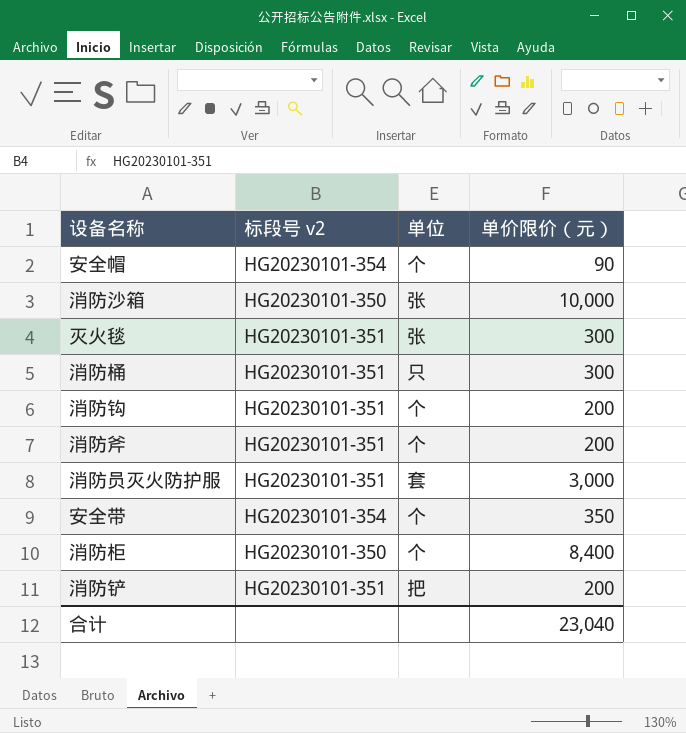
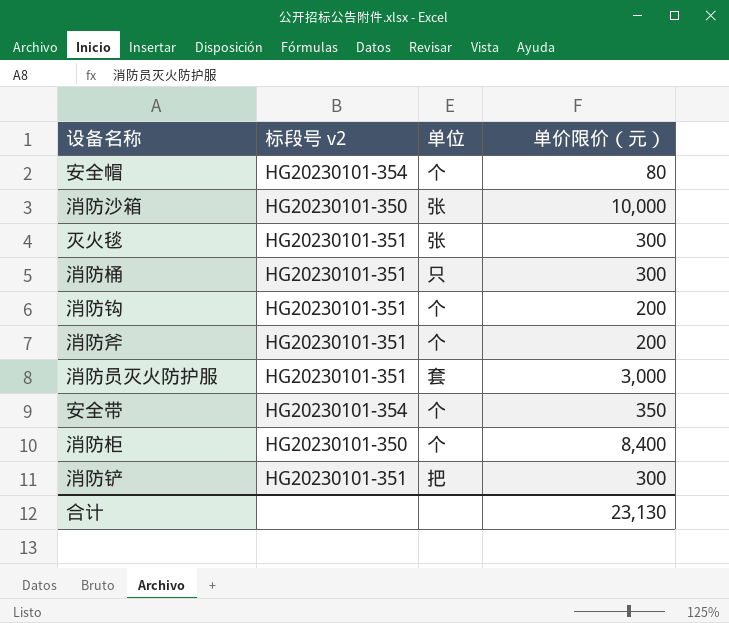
安全帽 | 单价限价（元）: 90 -> 80
消防铲 | 单价限价（元）: 200 -> 300
合计 | 单价限价（元）: 23,040 -> 23,130

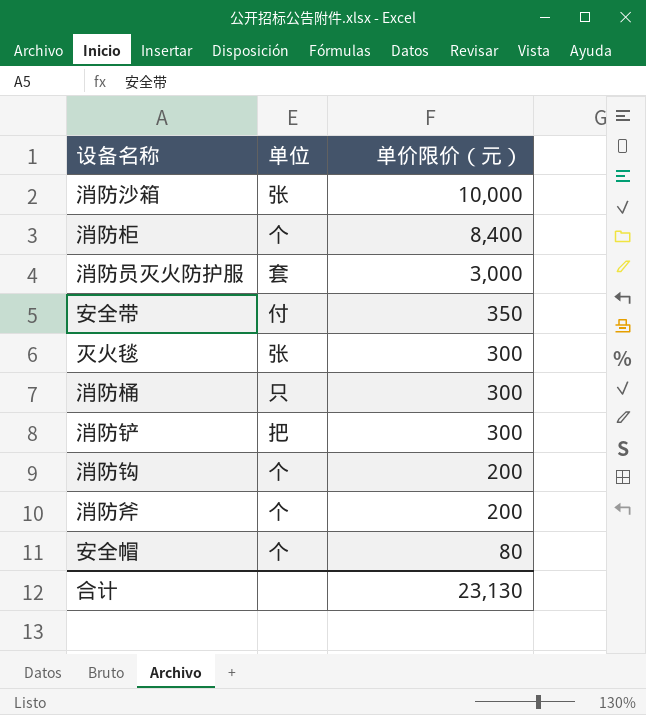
row order: none -> 单价限价（元） descending
column 标段号 v2 | position: 2 -> none
安全带 | 单位: 个 -> 付

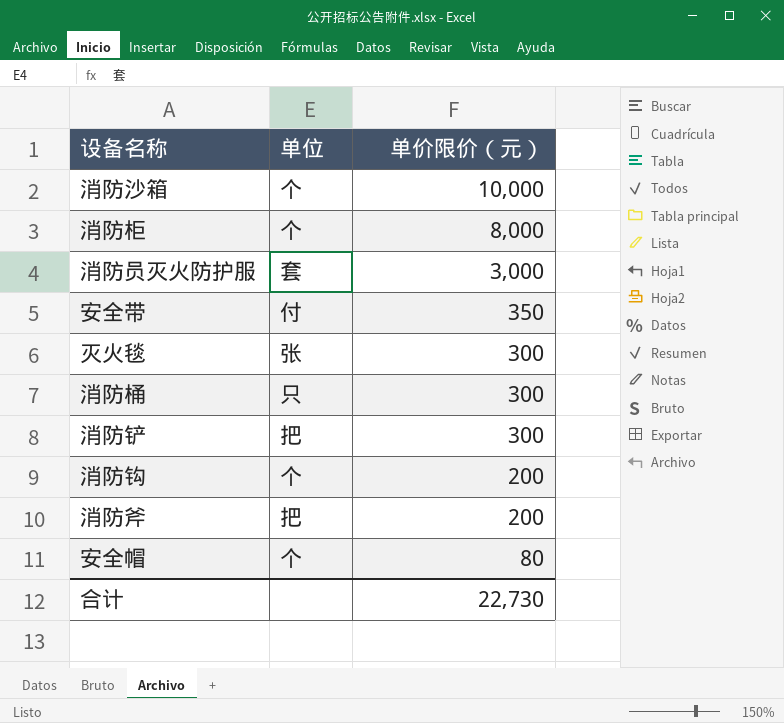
消防沙箱 | 单位: 张 -> 个
消防柜 | 单价限价（元）: 8,400 -> 8,000
消防斧 | 单位: 个 -> 把
合计 | 单价限价（元）: 23,130 -> 22,730

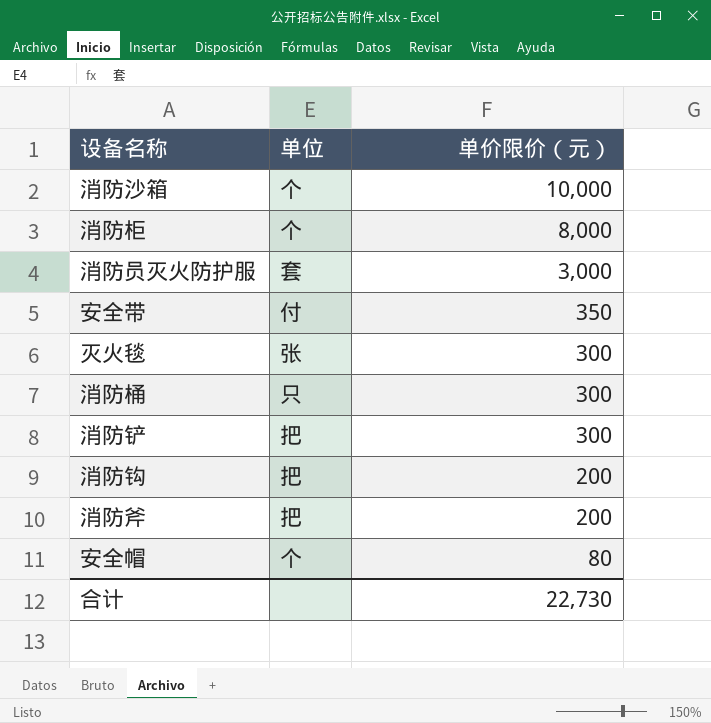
消防钩 | 单位: 个 -> 把

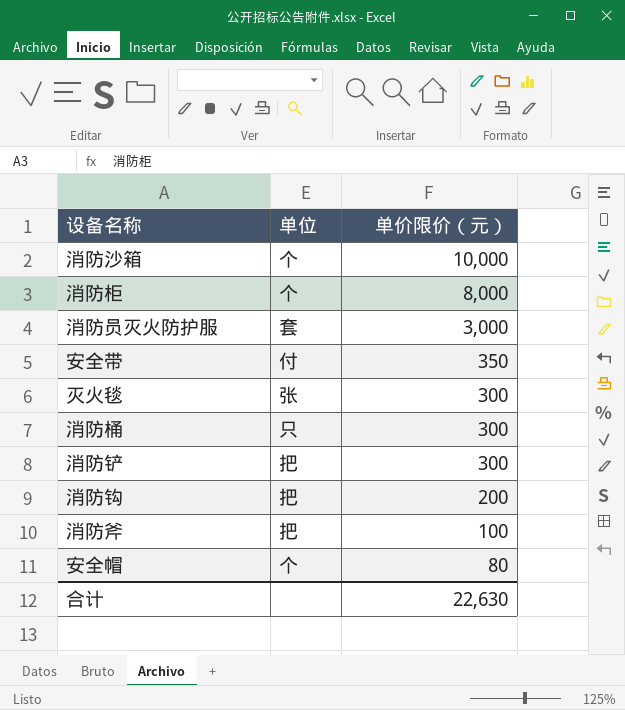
消防斧 | 单价限价（元）: 200 -> 100
合计 | 单价限价（元）: 22,730 -> 22,630

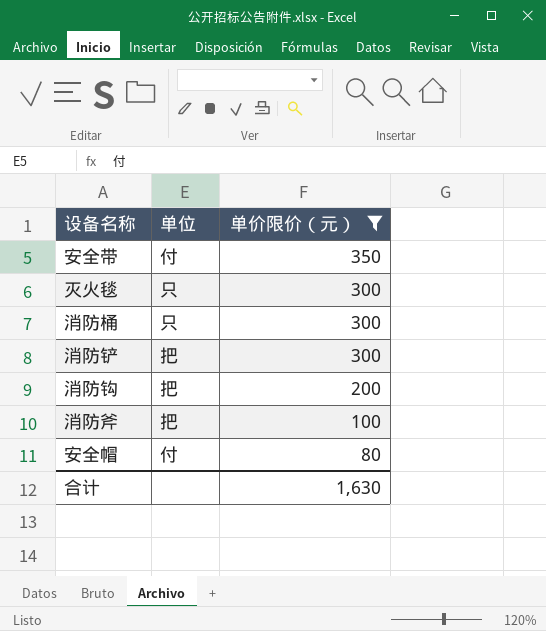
filter: none -> 单价限价（元） <= 350
灭火毯 | 单位: 张 -> 只
安全帽 | 单位: 个 -> 付
合计 | 单价限价（元）: 22,630 -> 1,630

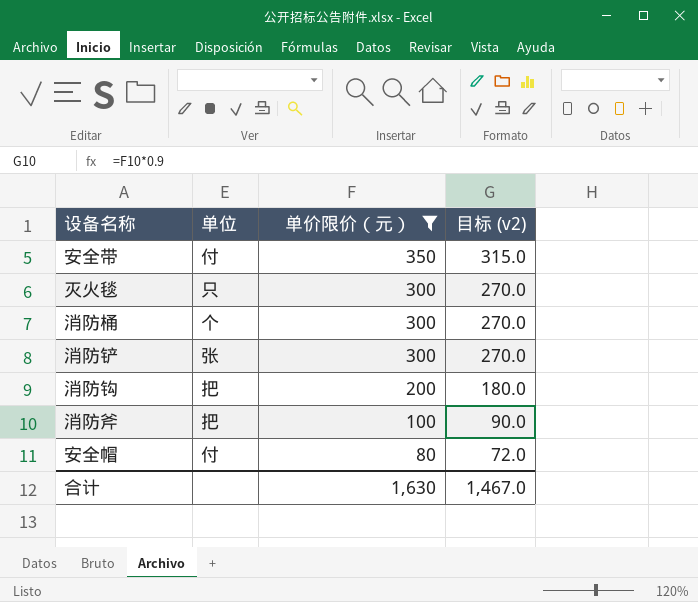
column 目标 (v2) | formula: none -> [单价限价（元）] * 0.9
消防桶 | 单位: 只 -> 个
消防铲 | 单位: 把 -> 张

